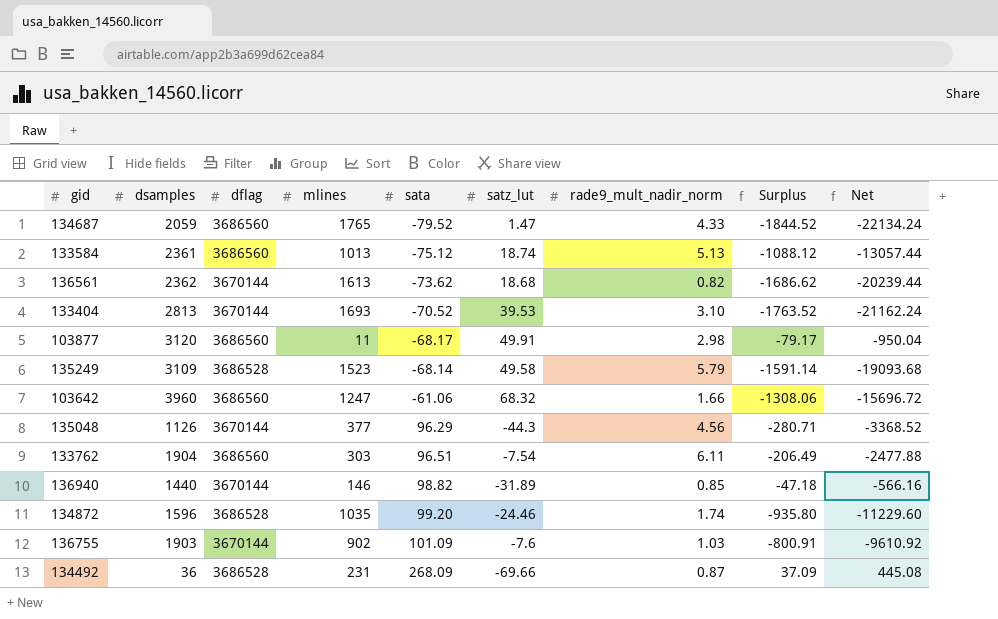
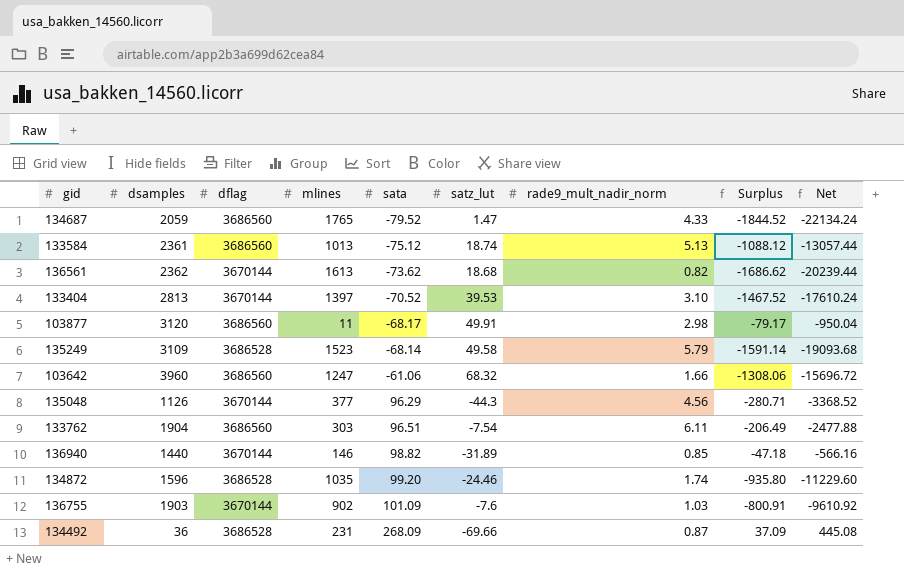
133404 | mlines: 1693 -> 1397
133404 | Surplus: -1763.52 -> -1467.52
133404 | Net: -21162.24 -> -17610.24

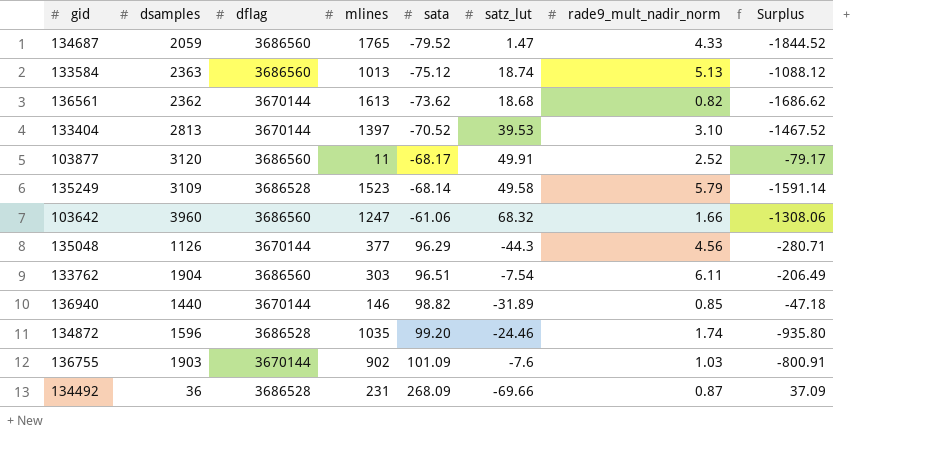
column Net | formula: [Surplus] * 12 -> none
133584 | dsamples: 2361 -> 2363
103877 | rade9_mult_nadir_norm: 2.98 -> 2.52

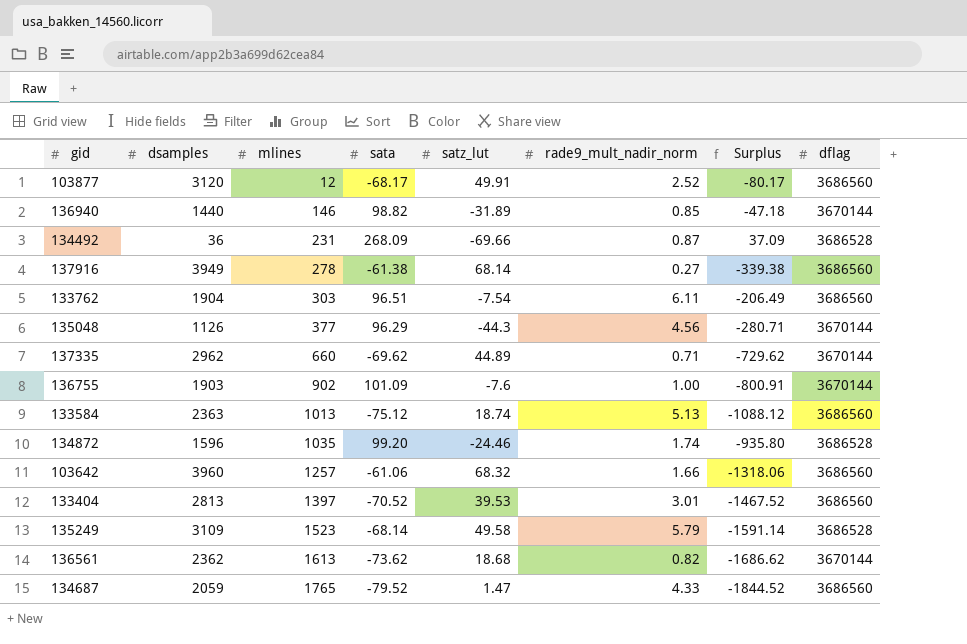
row order: sata ascending -> mlines ascending
column dflag | position: 3 -> 8
103877 | mlines: 11 -> 12
103877 | Surplus: -79.17 -> -80.17
row 137916: none -> 3949 | 278 | -61.38 | 68.14 | 0.27 | -339.38 | 3686560
row 137335: none -> 2962 | 660 | -69.62 | 44.89 | 0.71 | -729.62 | 3670144
136755 | rade9_mult_nadir_norm: 1.03 -> 1.00
103642 | mlines: 1247 -> 1257
103642 | Surplus: -1308.06 -> -1318.06
133404 | rade9_mult_nadir_norm: 3.10 -> 3.01
133404 | dflag: 3670144 -> 3686560

